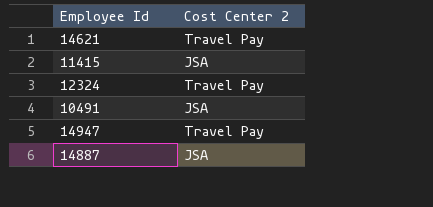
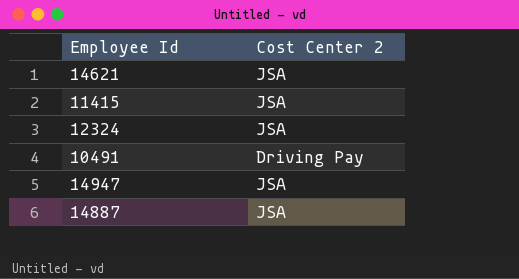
14621 | Cost Center 2: Travel Pay -> JSA
12324 | Cost Center 2: Travel Pay -> JSA
10491 | Cost Center 2: JSA -> Driving Pay
14947 | Cost Center 2: Travel Pay -> JSA

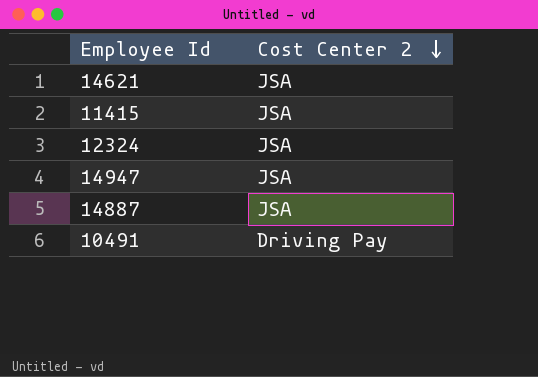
row order: none -> Cost Center 2 descending

